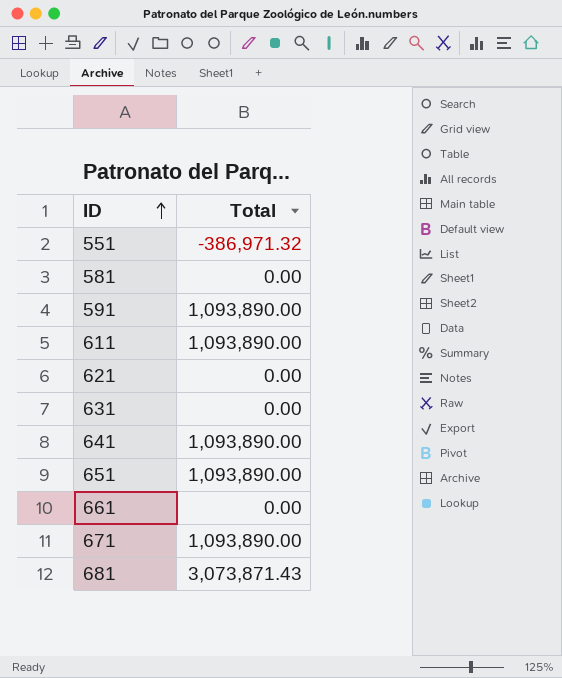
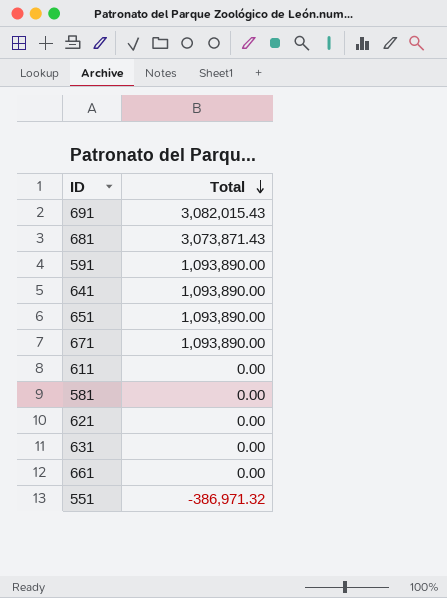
row order: ID ascending -> Total descending
row 691: none -> 3,082,015.43
611 | Total: 1,093,890.00 -> 0.00

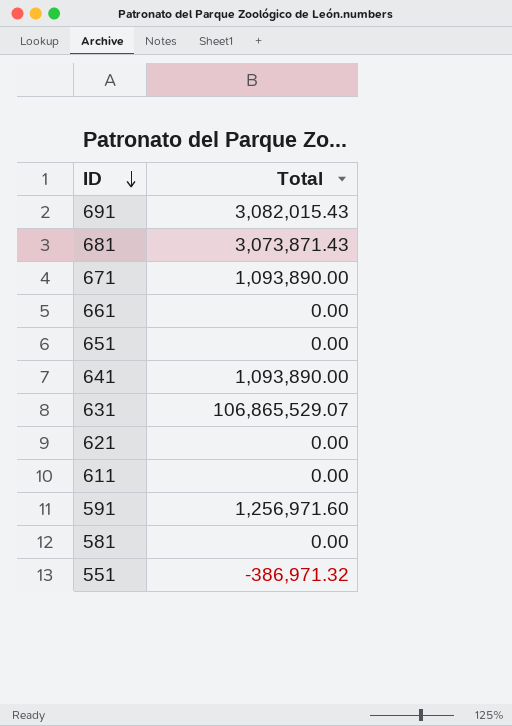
row order: Total descending -> ID descending
651 | Total: 1,093,890.00 -> 0.00
631 | Total: 0.00 -> 106,865,529.07
591 | Total: 1,093,890.00 -> 1,256,971.60

